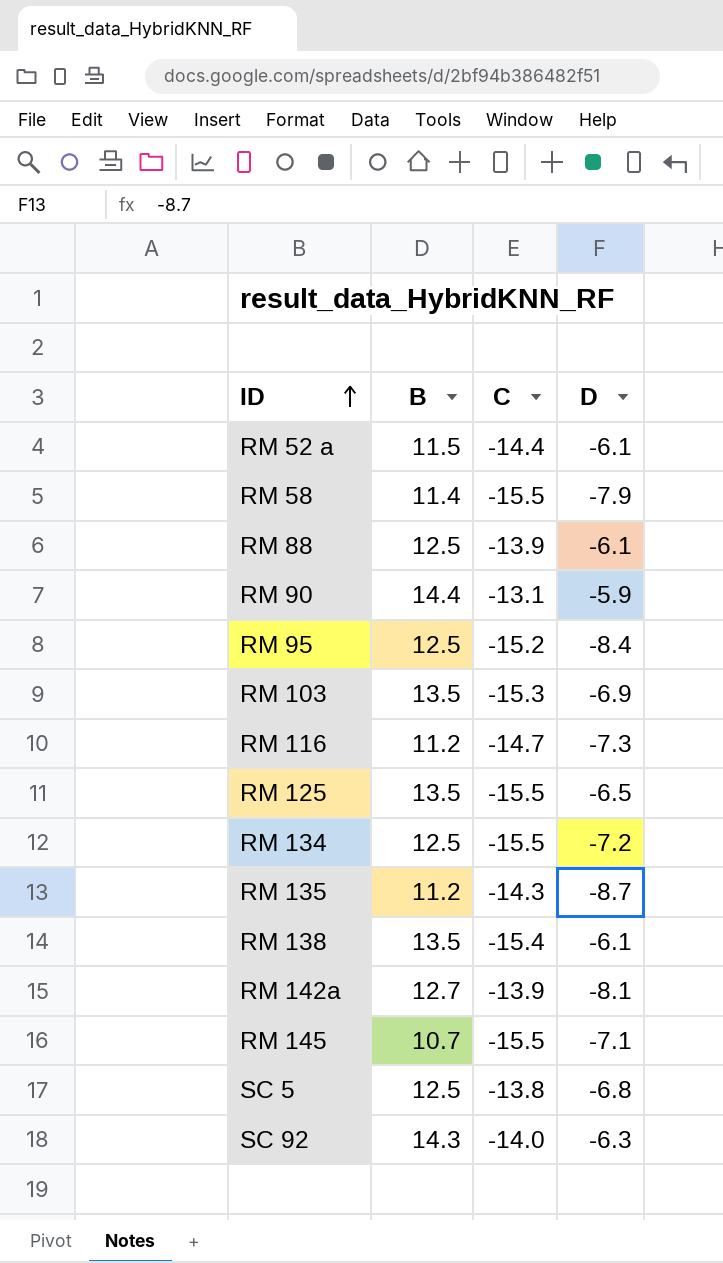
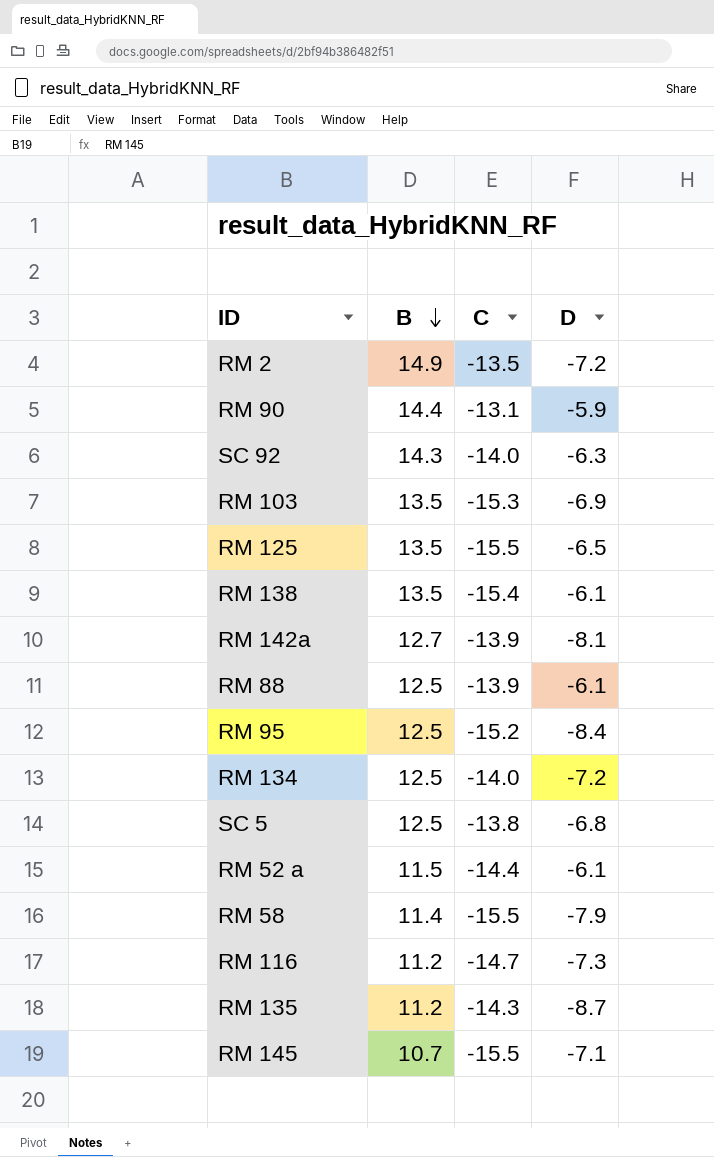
row order: ID ascending -> B descending
row RM 2: none -> 14.9 | -13.5 | -7.2
RM 134 | C: -15.5 -> -14.0

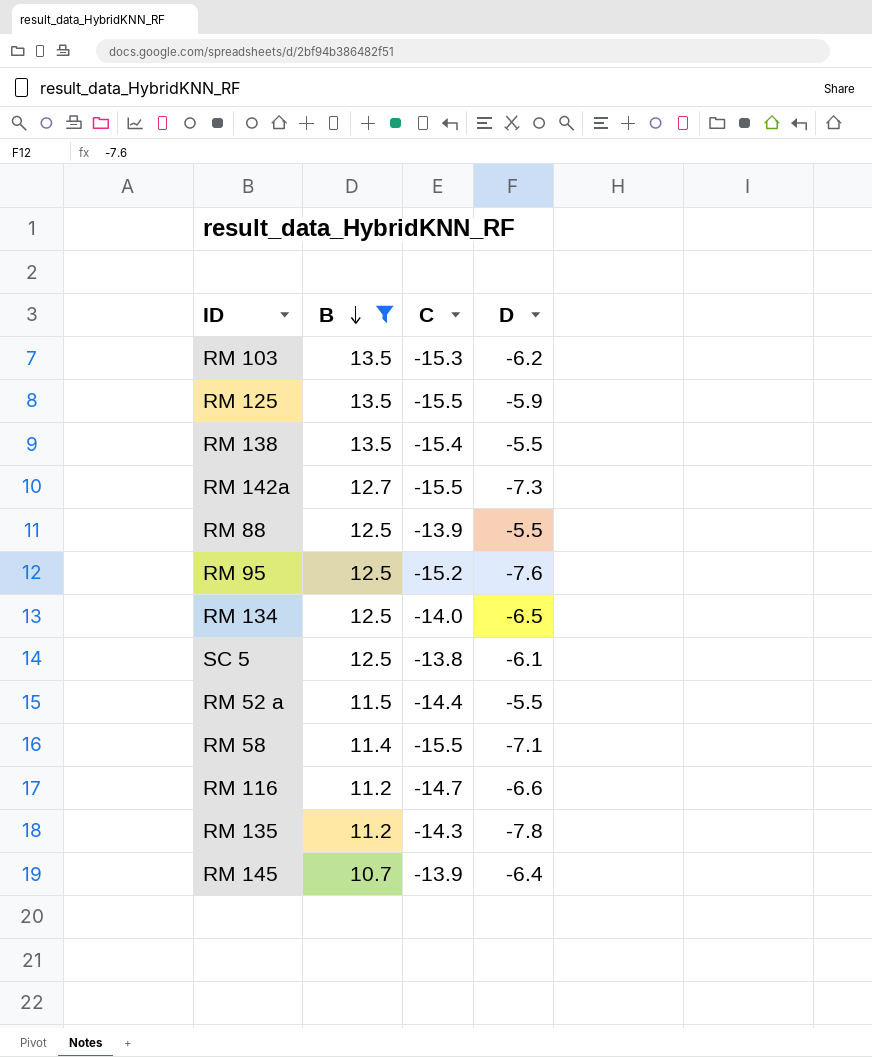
filter: none -> B <= 13.5
RM 103 | D: -6.9 -> -6.2
RM 125 | D: -6.5 -> -5.9
RM 138 | D: -6.1 -> -5.5
RM 142a | C: -13.9 -> -15.5
RM 142a | D: -8.1 -> -7.3
RM 88 | D: -6.1 -> -5.5
RM 95 | D: -8.4 -> -7.6
RM 134 | D: -7.2 -> -6.5
SC 5 | D: -6.8 -> -6.1
RM 52 a | D: -6.1 -> -5.5
RM 58 | D: -7.9 -> -7.1
RM 116 | D: -7.3 -> -6.6
RM 135 | D: -8.7 -> -7.8
RM 145 | C: -15.5 -> -13.9
RM 145 | D: -7.1 -> -6.4

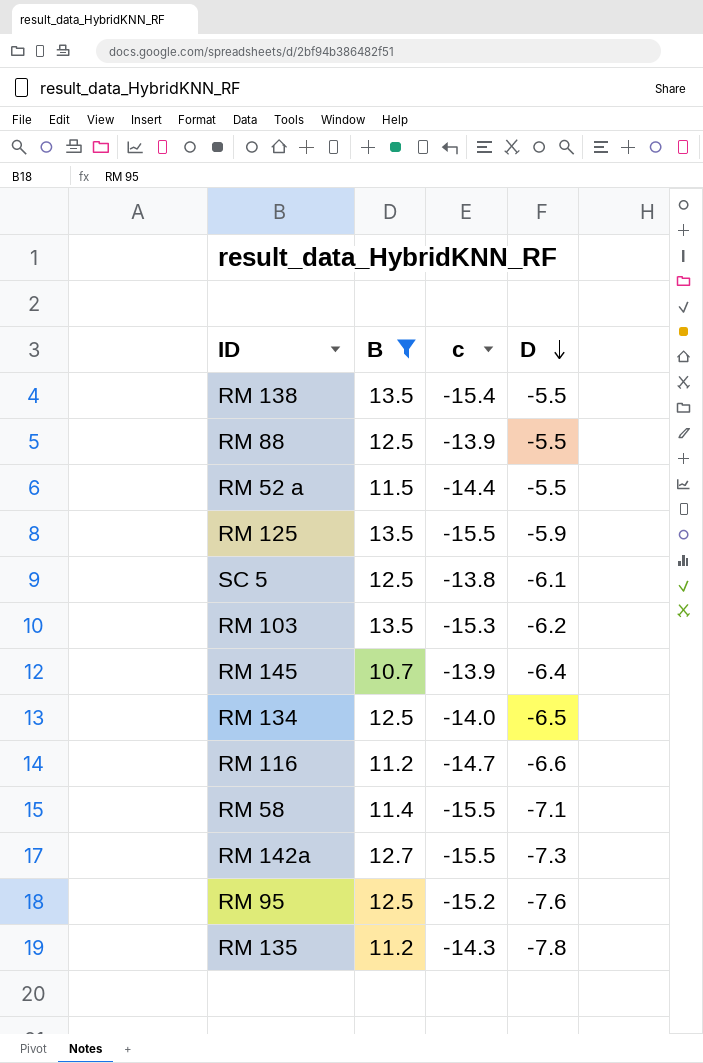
row order: B descending -> D descending
column name: C -> c

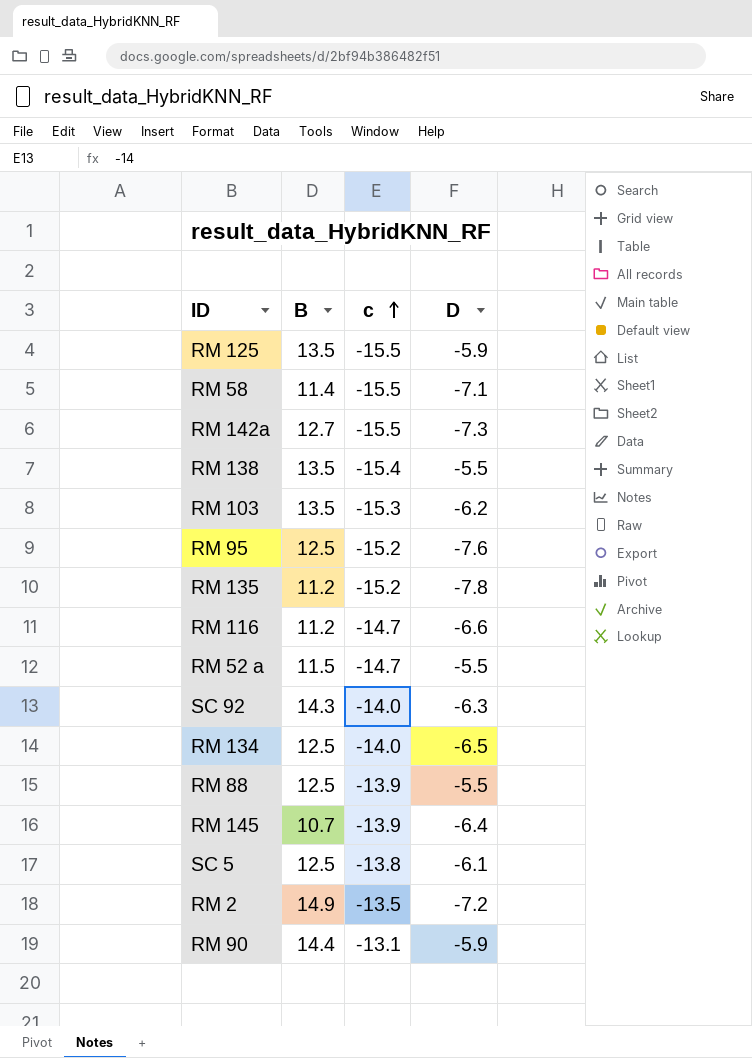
filter: B <= 13.5 -> none
row order: D descending -> c ascending
RM 135 | c: -14.3 -> -15.2
RM 52 a | c: -14.4 -> -14.7

